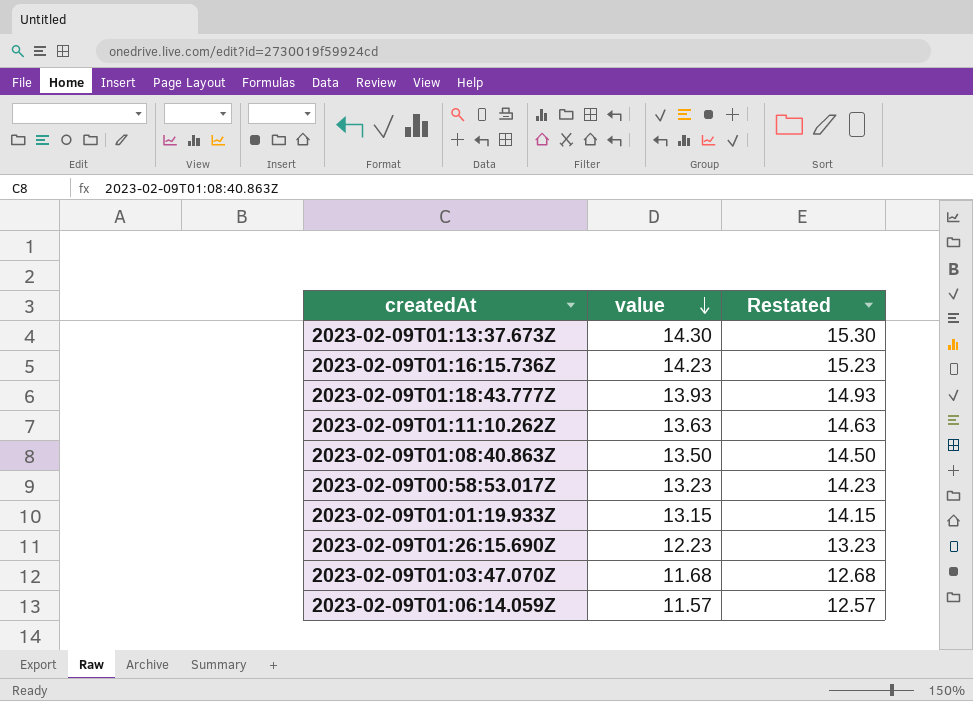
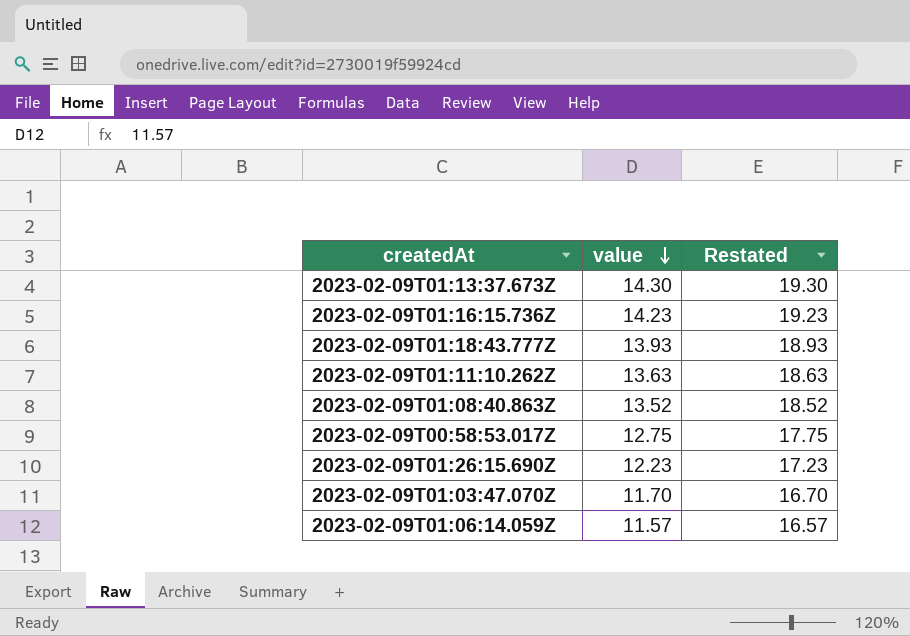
column Restated | formula: [value] + 1 -> [value] + 5
row 2023-02-09T01:01:19.933Z: 13.15 | 14.15 -> none
2023-02-09T01:08:40.863Z | value: 13.50 -> 13.52
2023-02-09T00:58:53.017Z | value: 13.23 -> 12.75
2023-02-09T01:03:47.070Z | value: 11.68 -> 11.70

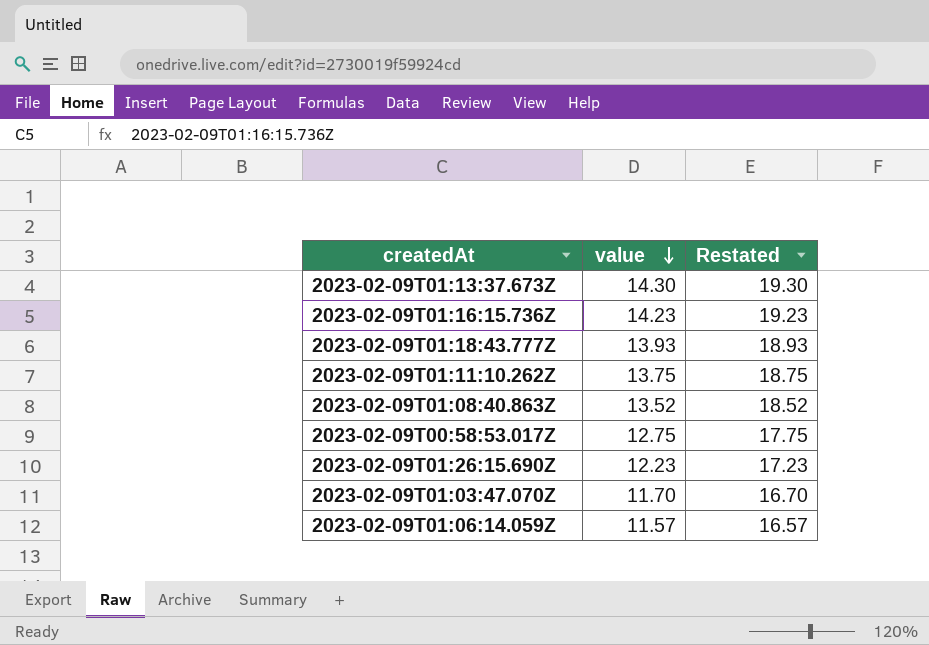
2023-02-09T01:11:10.262Z | value: 13.63 -> 13.75
2023-02-09T01:11:10.262Z | Restated: 18.63 -> 18.75

